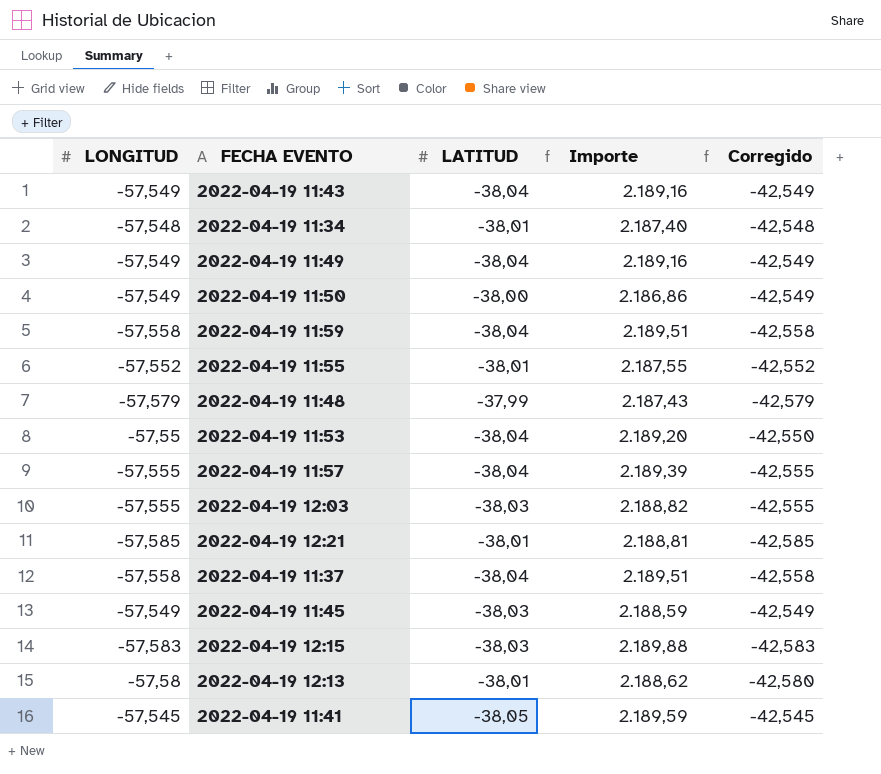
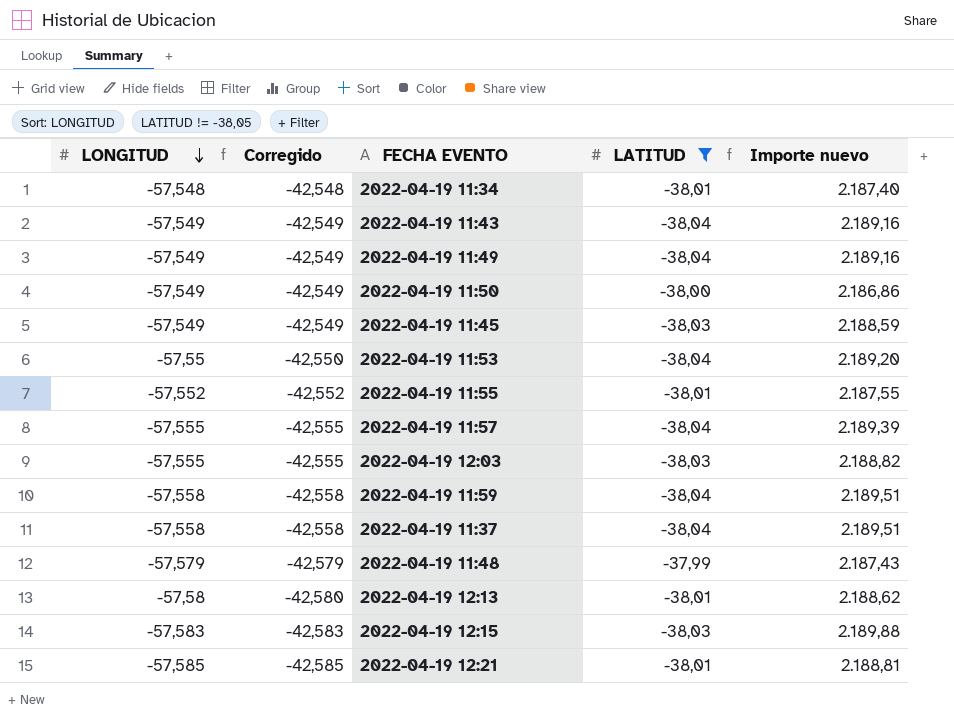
filter: none -> LATITUD != -38,05
row order: none -> LONGITUD descending
column Corregido | position: 5 -> 2
column name: Importe -> Importe nuevo

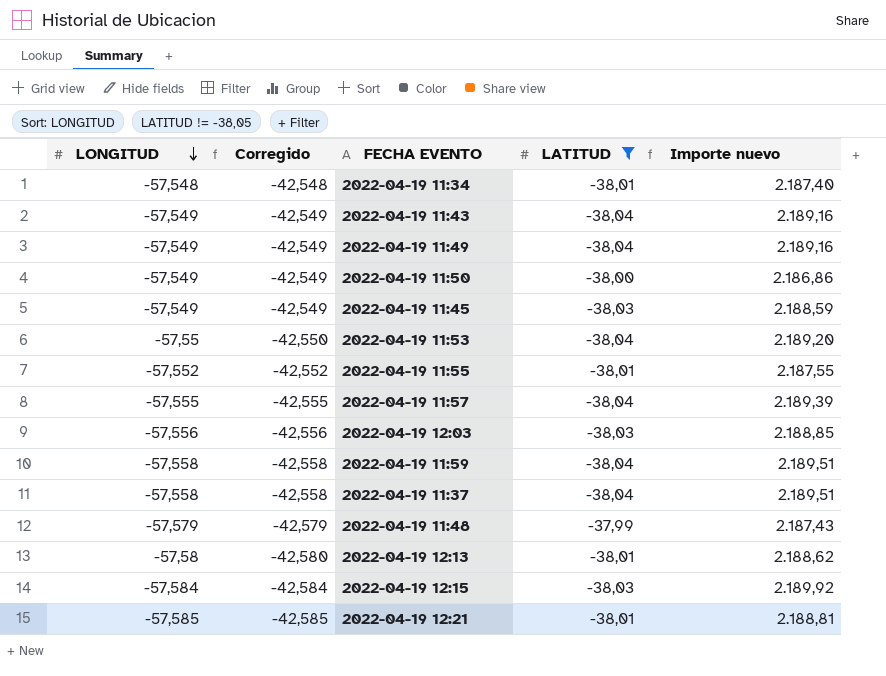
2022-04-19 12:03 | LONGITUD: -57,555 -> -57,556
2022-04-19 12:03 | Corregido: -42,555 -> -42,556
2022-04-19 12:03 | Importe nuevo: 2.188,82 -> 2.188,85
2022-04-19 12:15 | LONGITUD: -57,583 -> -57,584
2022-04-19 12:15 | Corregido: -42,583 -> -42,584
2022-04-19 12:15 | Importe nuevo: 2.189,88 -> 2.189,92

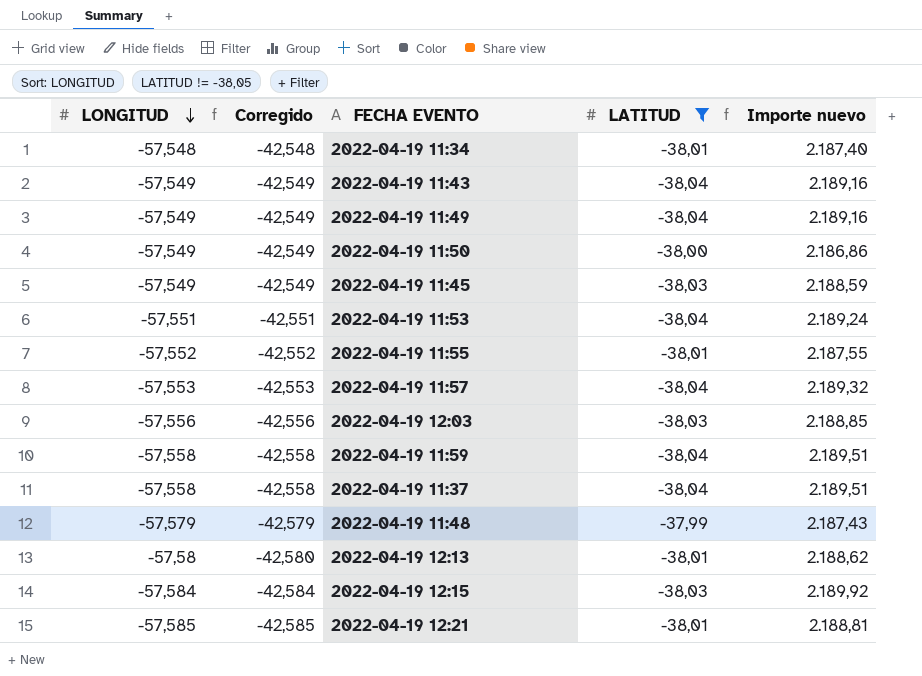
2022-04-19 11:53 | LONGITUD: -57,55 -> -57,551
2022-04-19 11:53 | Corregido: -42,550 -> -42,551
2022-04-19 11:53 | Importe nuevo: 2.189,20 -> 2.189,24
2022-04-19 11:57 | LONGITUD: -57,555 -> -57,553
2022-04-19 11:57 | Corregido: -42,555 -> -42,553
2022-04-19 11:57 | Importe nuevo: 2.189,39 -> 2.189,32

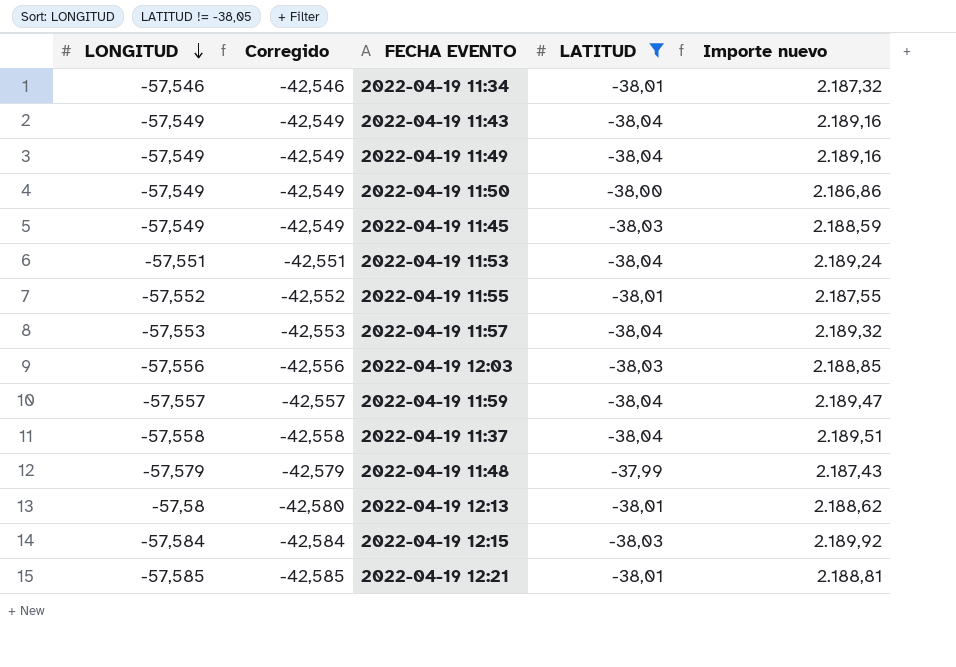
2022-04-19 11:34 | LONGITUD: -57,548 -> -57,546
2022-04-19 11:34 | Corregido: -42,548 -> -42,546
2022-04-19 11:34 | Importe nuevo: 2.187,40 -> 2.187,32
2022-04-19 11:59 | LONGITUD: -57,558 -> -57,557
2022-04-19 11:59 | Corregido: -42,558 -> -42,557
2022-04-19 11:59 | Importe nuevo: 2.189,51 -> 2.189,47

